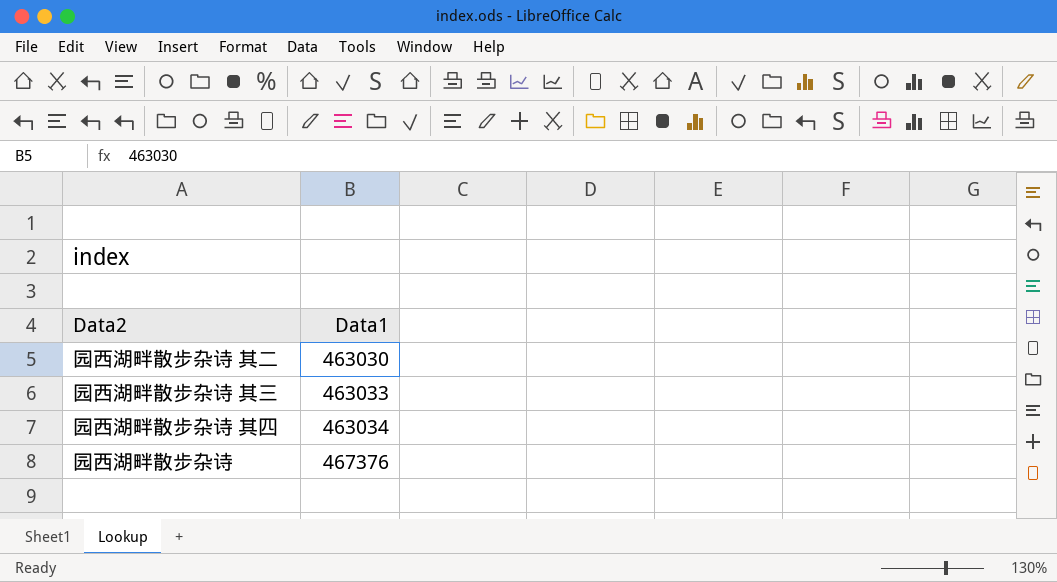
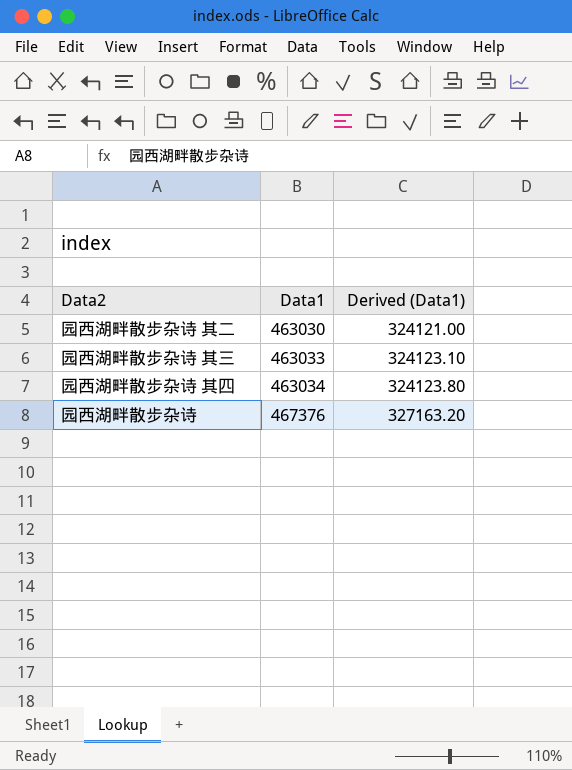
column Derived (Data1) | formula: none -> [Data1] * 0.7

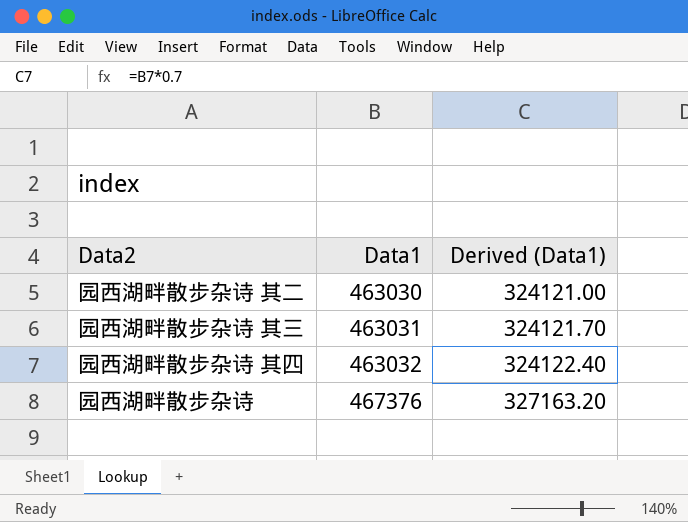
园西湖畔散步杂诗 其三 | Data1: 463033 -> 463031
园西湖畔散步杂诗 其三 | Derived (Data1): 324123.10 -> 324121.70
园西湖畔散步杂诗 其四 | Data1: 463034 -> 463032
园西湖畔散步杂诗 其四 | Derived (Data1): 324123.80 -> 324122.40

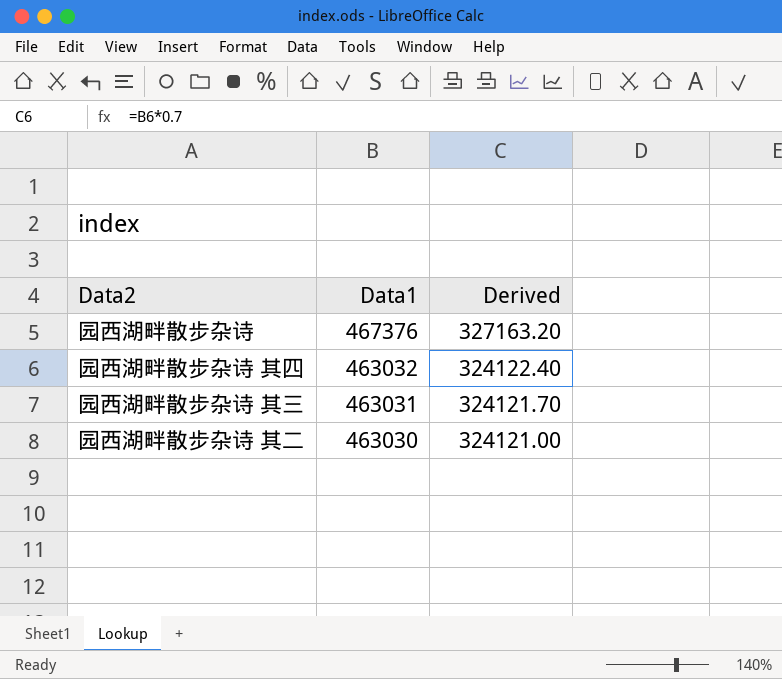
row order: Data1 ascending -> Data1 descending
column name: Derived (Data1) -> Derived

